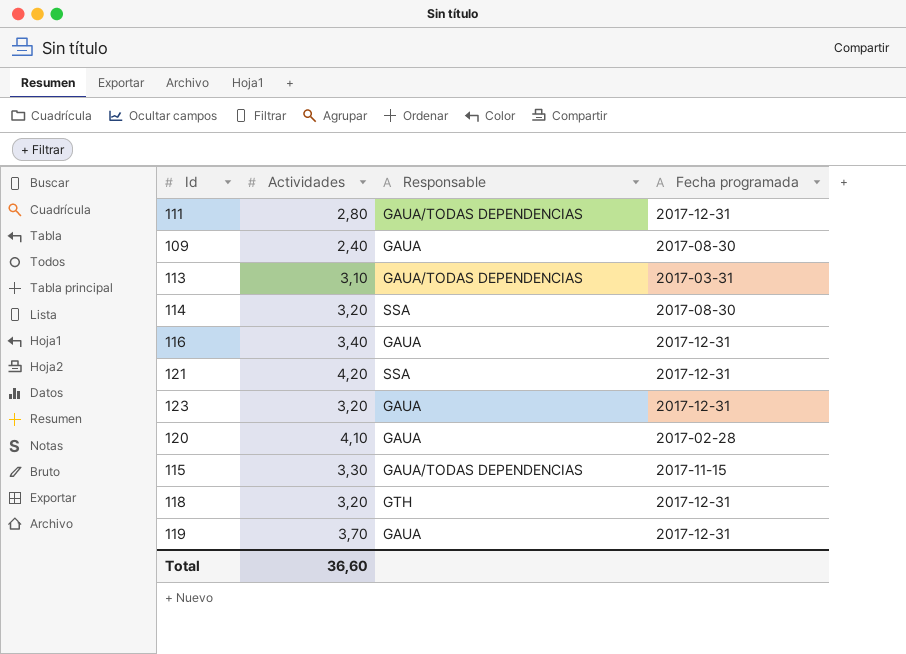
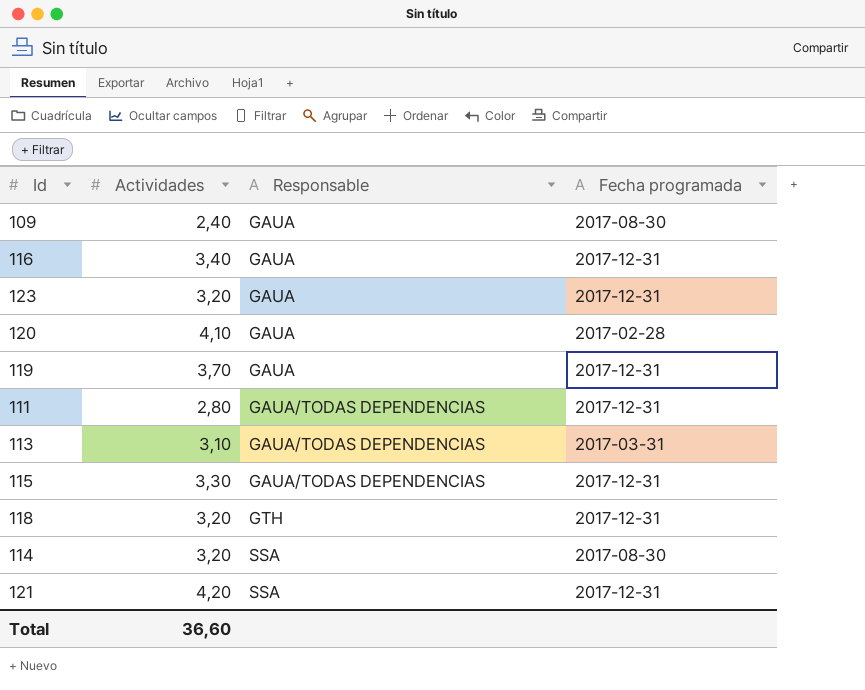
row order: none -> Responsable ascending
115 | Fecha programada: 2017-11-15 -> 2017-12-31

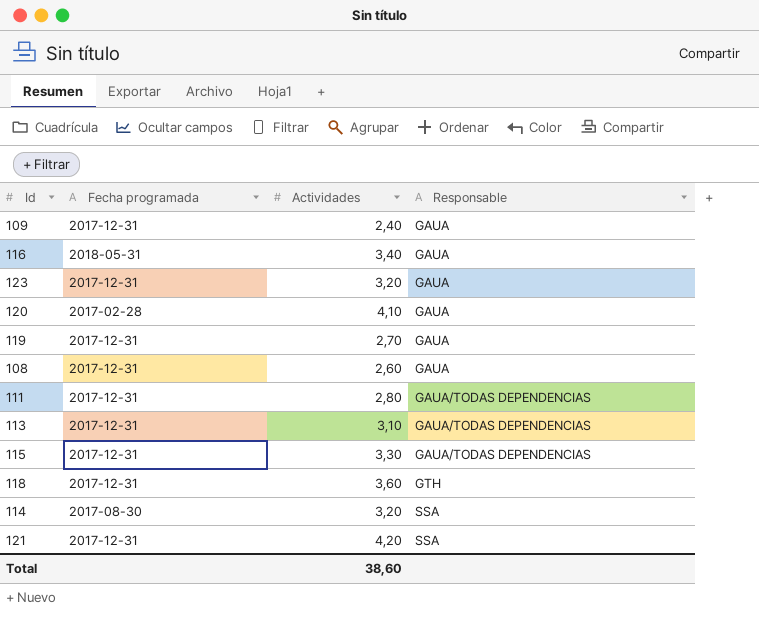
column Fecha programada | position: 4 -> 2
109 | Fecha programada: 2017-08-30 -> 2017-12-31
116 | Fecha programada: 2017-12-31 -> 2018-05-31
119 | Actividades: 3,70 -> 2,70
row 108: none -> 2017-12-31 | 2,60 | GAUA
113 | Fecha programada: 2017-03-31 -> 2017-12-31
118 | Actividades: 3,20 -> 3,60
Total | Actividades: 36,60 -> 38,60

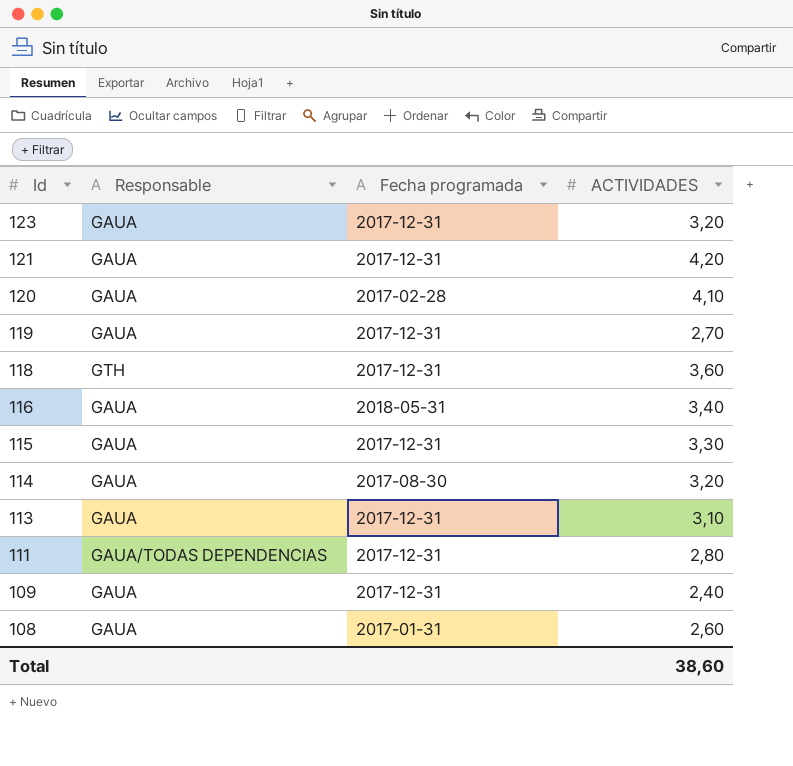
row order: Responsable ascending -> Id descending
column Responsable | position: 4 -> 2
column name: Actividades -> ACTIVIDADES
121 | Responsable: SSA -> GAUA
115 | Responsable: GAUA/TODAS DEPENDENCIAS -> GAUA
114 | Responsable: SSA -> GAUA
113 | Responsable: GAUA/TODAS DEPENDENCIAS -> GAUA
108 | Fecha programada: 2017-12-31 -> 2017-01-31

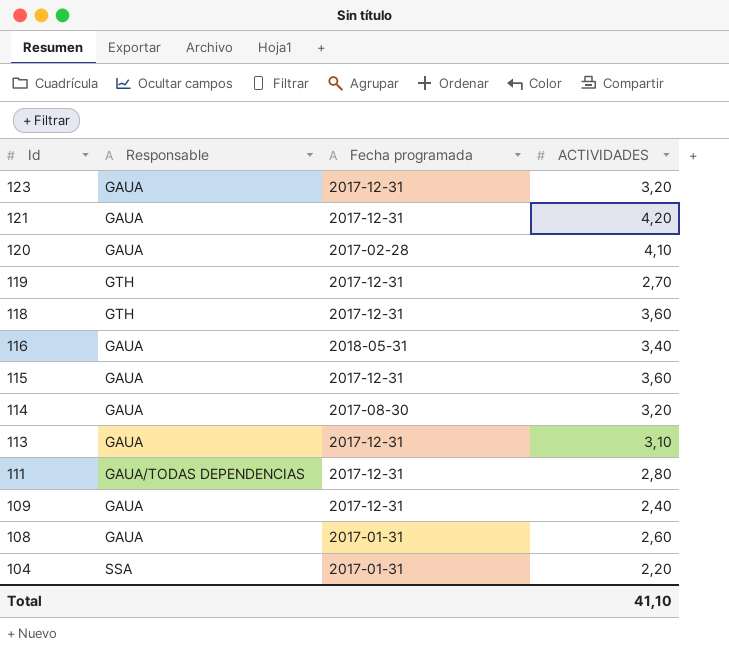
119 | Responsable: GAUA -> GTH
115 | ACTIVIDADES: 3,30 -> 3,60
row 104: none -> SSA | 2017-01-31 | 2,20
Total | ACTIVIDADES: 38,60 -> 41,10

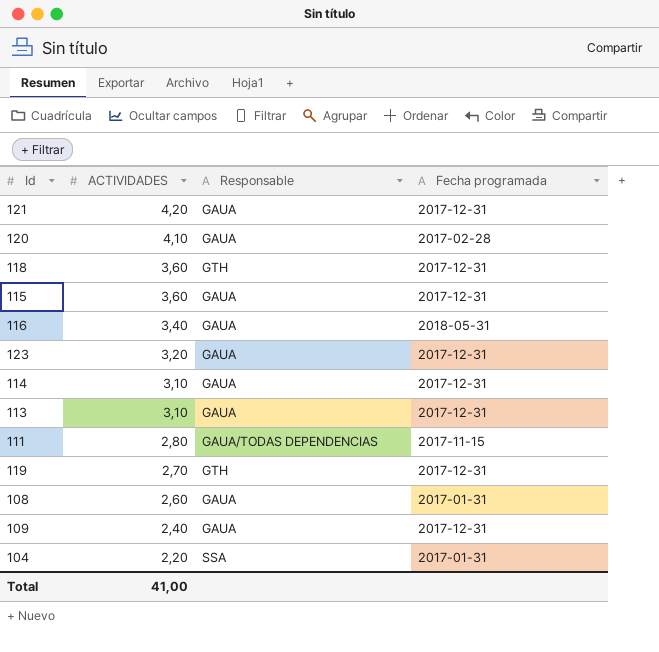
row order: Id descending -> ACTIVIDADES descending
column ACTIVIDADES | position: 4 -> 2
114 | ACTIVIDADES: 3,20 -> 3,10
114 | Fecha programada: 2017-08-30 -> 2017-12-31
111 | Fecha programada: 2017-12-31 -> 2017-11-15
Total | ACTIVIDADES: 41,10 -> 41,00

